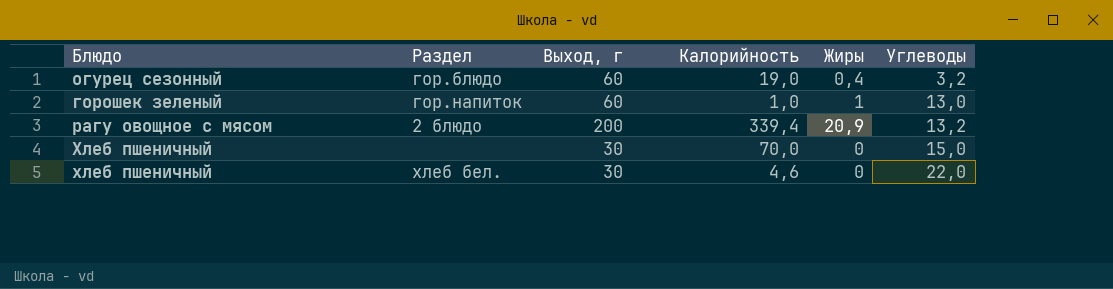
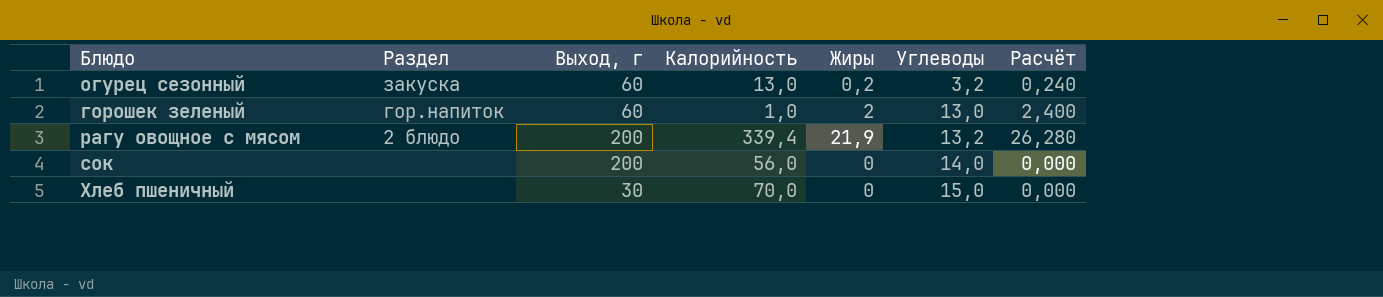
column Расчёт | formula: none -> [Жиры] * 1,2
row хлеб пшеничный: хлеб бел. | 30 | 4,6 | 0 | 22,0 -> none
огурец сезонный | Раздел: гор.блюдо -> закуска
огурец сезонный | Калорийность: 19,0 -> 13,0
огурец сезонный | Жиры: 0,4 -> 0,2
горошек зеленый | Жиры: 1 -> 2
рагу овощное с мясом | Жиры: 20,9 -> 21,9
row сок: none -> none | 200 | 56,0 | 0 | 14,0 | 0,000

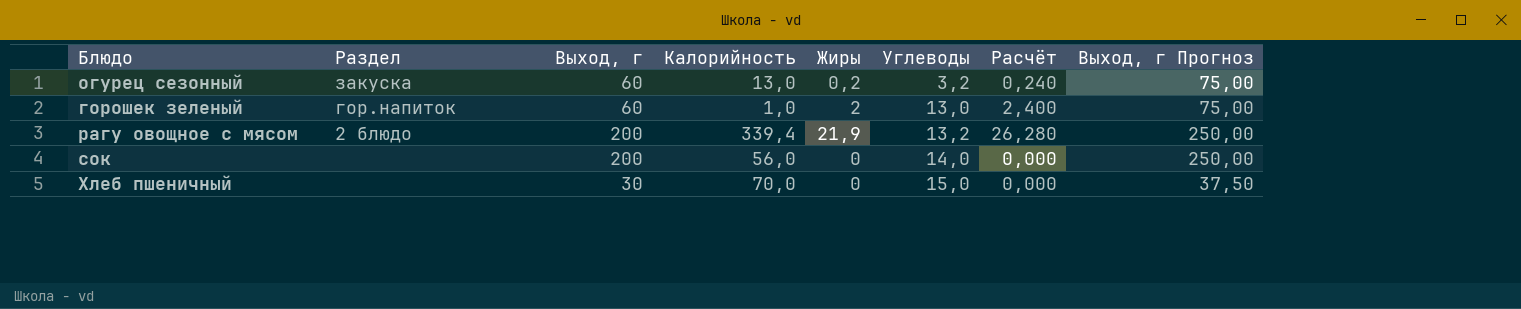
column Выход, г Прогноз | formula: none -> [Выход, г] * 1,25

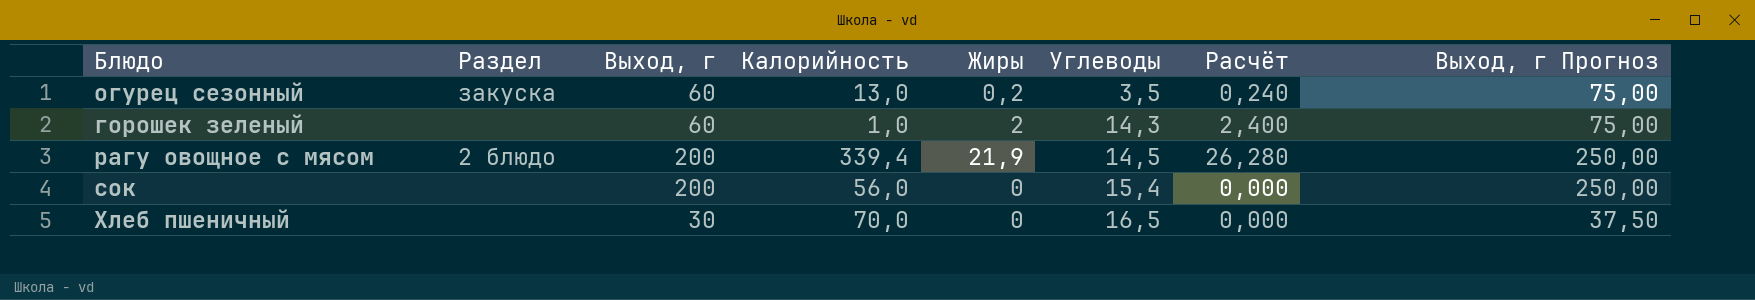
огурец сезонный | Углеводы: 3,2 -> 3,5
горошек зеленый | Раздел: гор.напиток -> none
горошек зеленый | Углеводы: 13,0 -> 14,3
рагу овощное с мясом | Углеводы: 13,2 -> 14,5
сок | Углеводы: 14,0 -> 15,4
Хлеб пшеничный | Углеводы: 15,0 -> 16,5

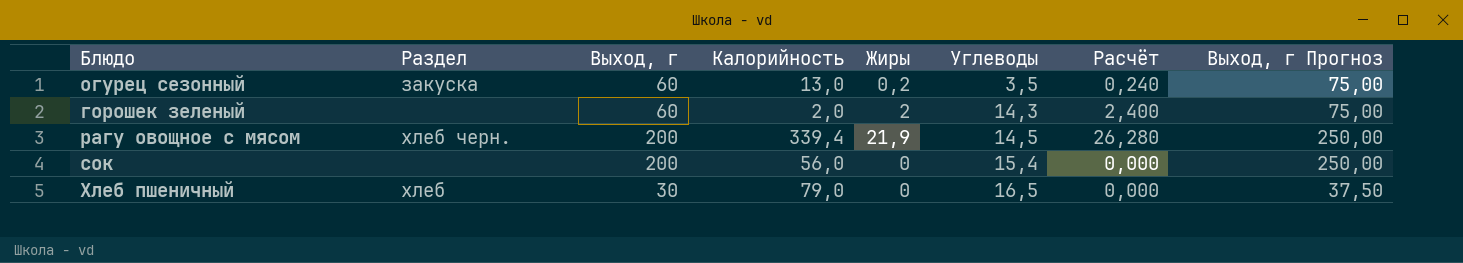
горошек зеленый | Калорийность: 1,0 -> 2,0
рагу овощное с мясом | Раздел: 2 блюдо -> хлеб черн.
Хлеб пшеничный | Раздел: none -> хлеб
Хлеб пшеничный | Калорийность: 70,0 -> 79,0

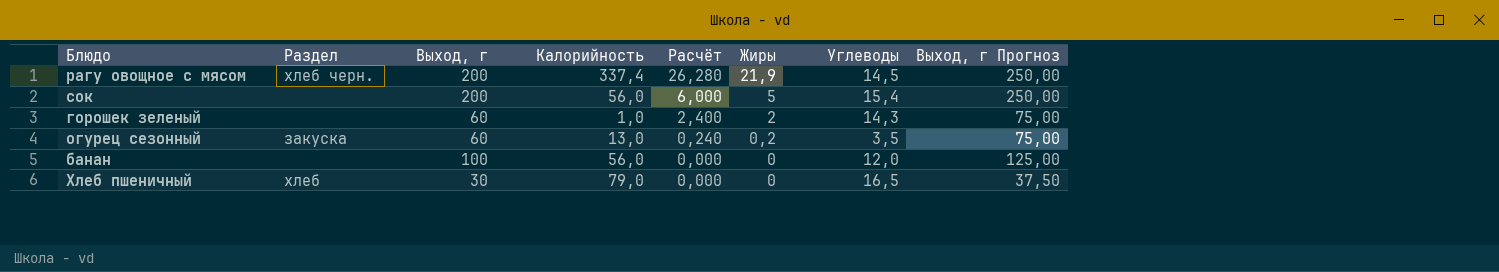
row order: Углеводы ascending -> Расчёт descending
column Расчёт | position: 7 -> 5
рагу овощное с мясом | Калорийность: 339,4 -> 337,4
сок | Расчёт: 0,000 -> 6,000
сок | Жиры: 0 -> 5
горошек зеленый | Калорийность: 2,0 -> 1,0
row банан: none -> none | 100 | 56,0 | 0,000 | 0 | 12,0 | 125,00

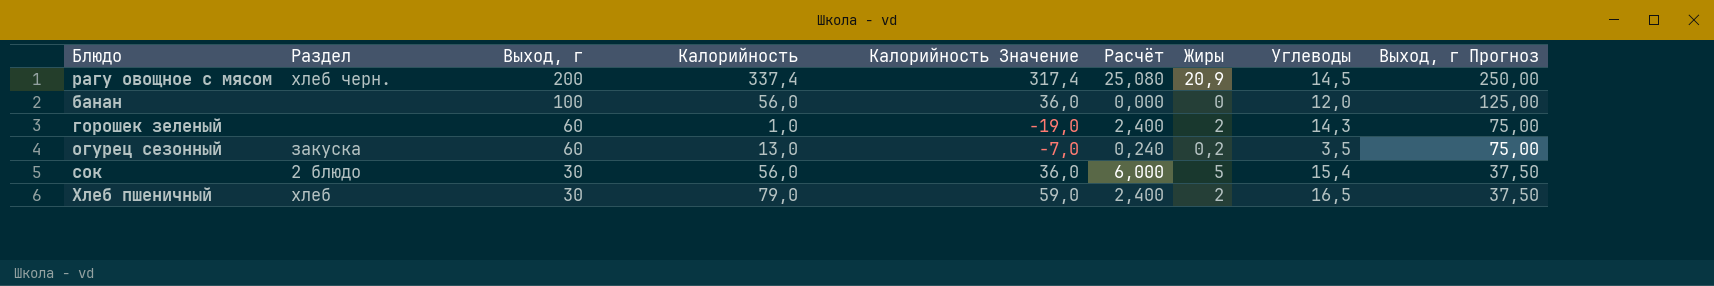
row order: Расчёт descending -> Выход, г descending
column Калорийность Значение | formula: none -> [Калорийность] - 20
рагу овощное с мясом | Расчёт: 26,280 -> 25,080
рагу овощное с мясом | Жиры: 21,9 -> 20,9
сок | Раздел: none -> 2 блюдо
сок | Выход, г: 200 -> 30
сок | Выход, г Прогноз: 250,00 -> 37,50
Хлеб пшеничный | Расчёт: 0,000 -> 2,400
Хлеб пшеничный | Жиры: 0 -> 2

